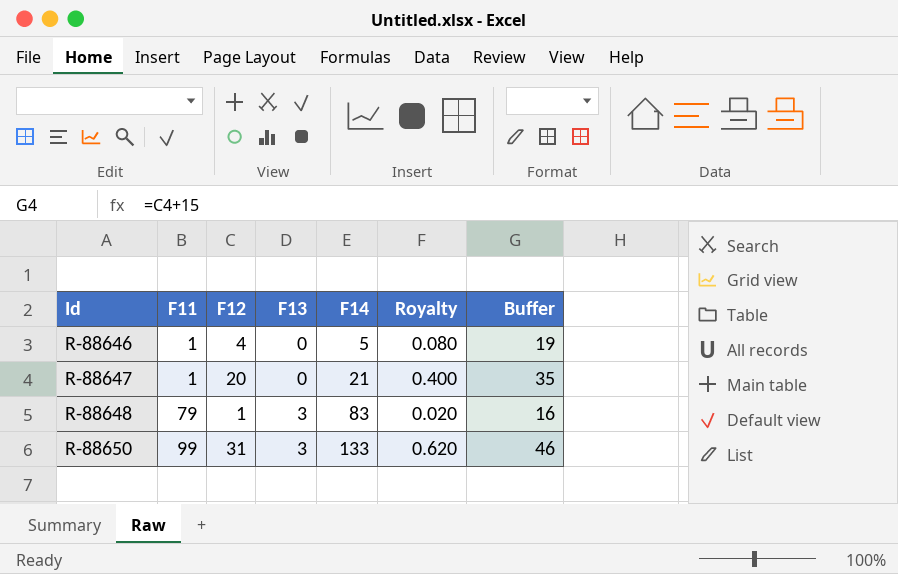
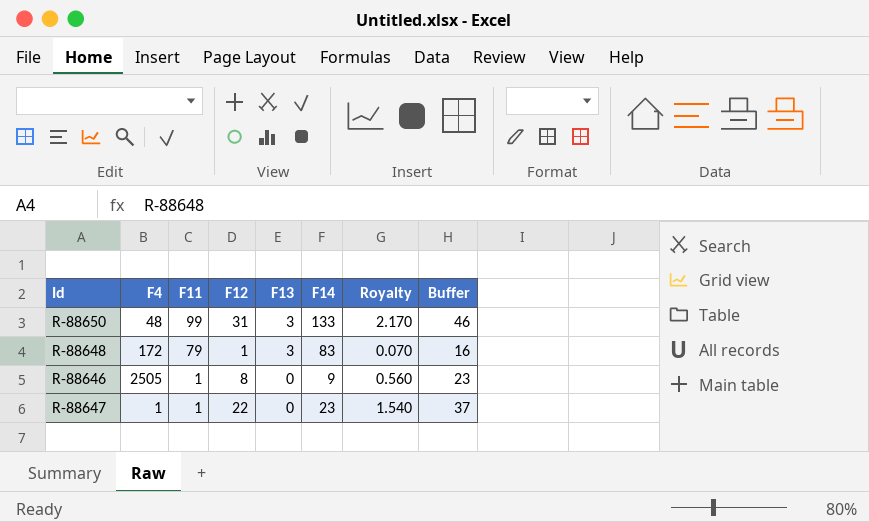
row order: Id ascending -> F11 descending
column F4 | position: none -> 2
column Royalty | formula: [F12] * 0.02 -> [F12] * 0.07
R-88646 | F12: 4 -> 8
R-88646 | F14: 5 -> 9
R-88646 | Buffer: 19 -> 23
R-88647 | F12: 20 -> 22
R-88647 | F14: 21 -> 23
R-88647 | Buffer: 35 -> 37

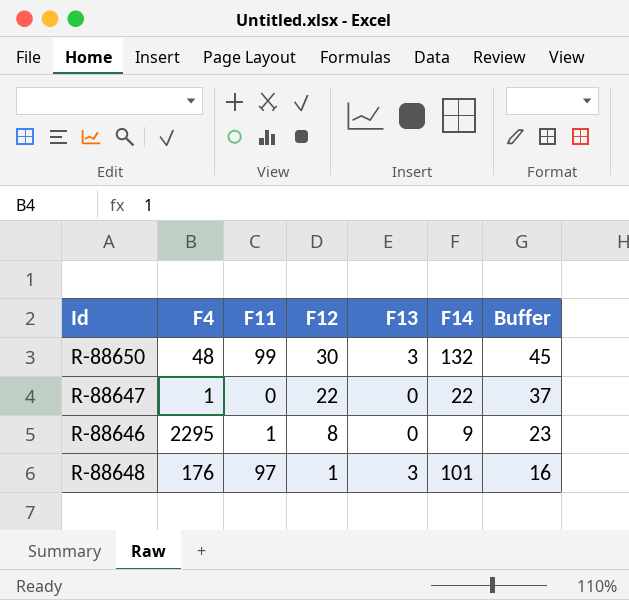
row order: F11 descending -> F12 descending
column Royalty | formula: [F12] * 0.07 -> none
R-88650 | F12: 31 -> 30
R-88650 | F14: 133 -> 132
R-88650 | Buffer: 46 -> 45
R-88647 | F11: 1 -> 0
R-88647 | F14: 23 -> 22
R-88646 | F4: 2505 -> 2295
R-88648 | F4: 172 -> 176
R-88648 | F11: 79 -> 97
R-88648 | F14: 83 -> 101

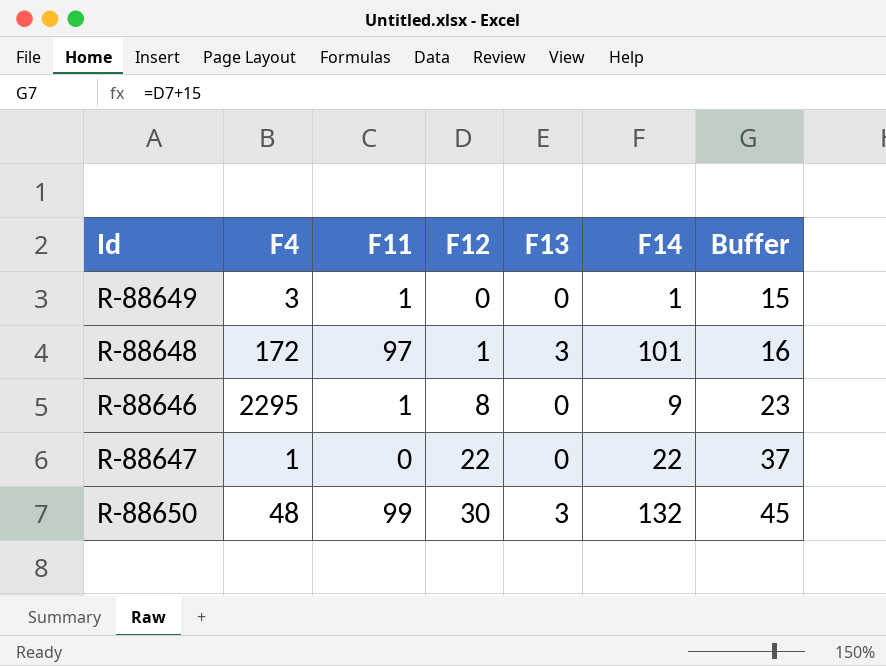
row order: F12 descending -> F12 ascending
row R-88649: none -> 3 | 1 | 0 | 0 | 1 | 15
R-88648 | F4: 176 -> 172

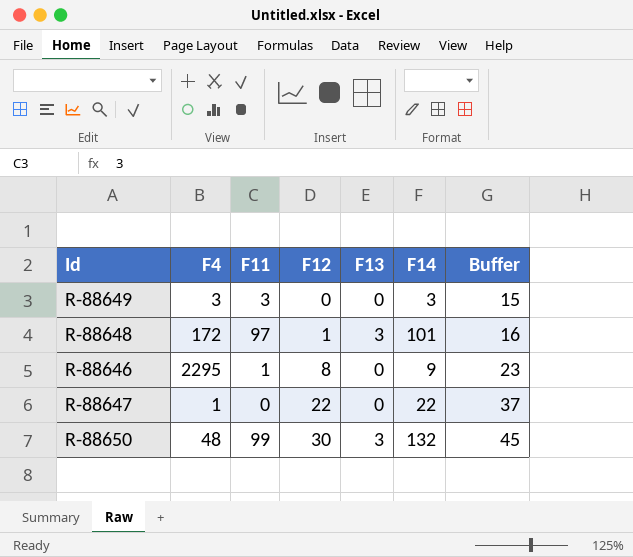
R-88649 | F11: 1 -> 3
R-88649 | F14: 1 -> 3

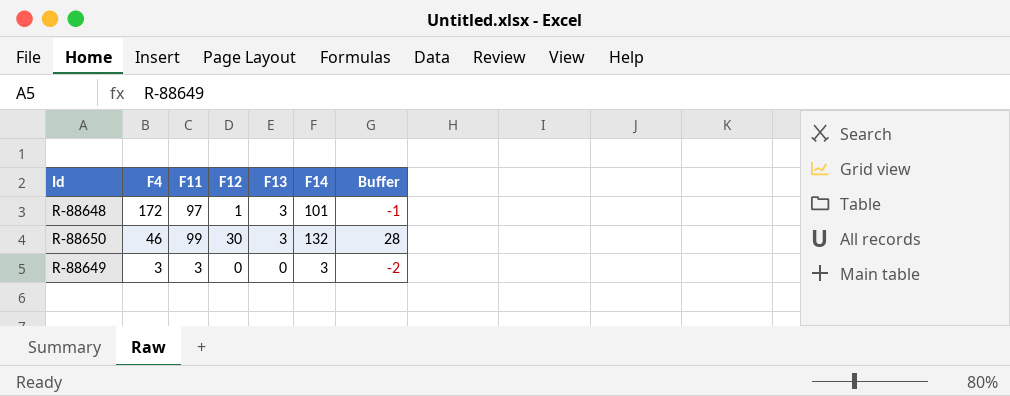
row order: F12 ascending -> F4 descending
column Buffer | formula: [F12] + 15 -> [F12] - 2
row R-88646: 2295 | 1 | 8 | 0 | 9 | 23 -> none
row R-88647: 1 | 0 | 22 | 0 | 22 | 37 -> none
R-88650 | F4: 48 -> 46

